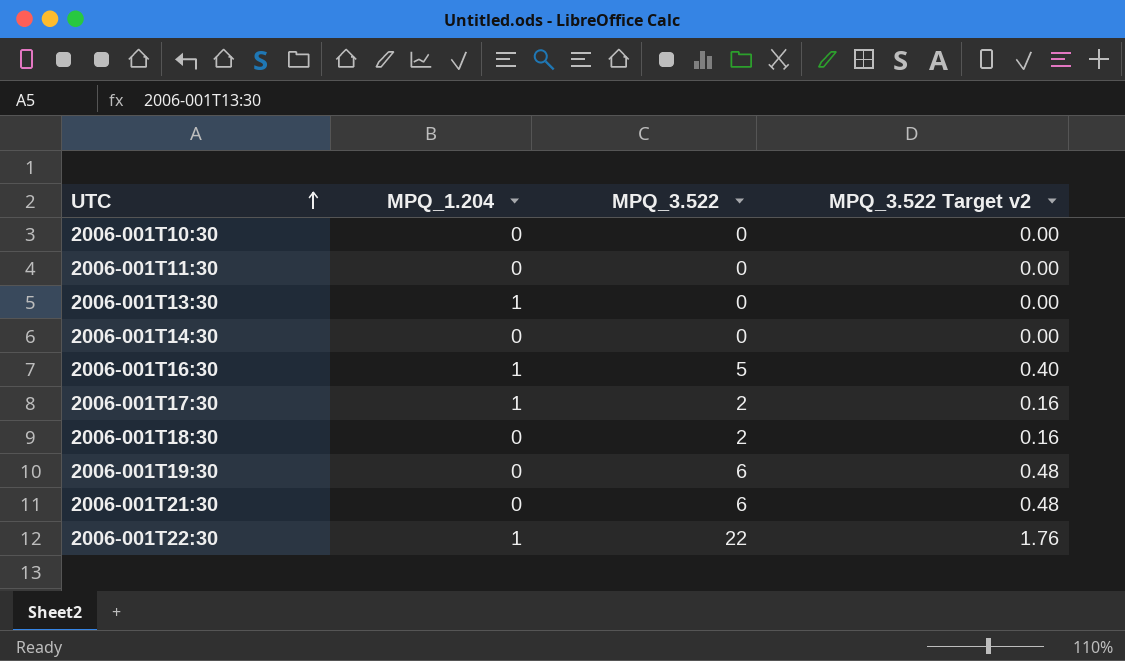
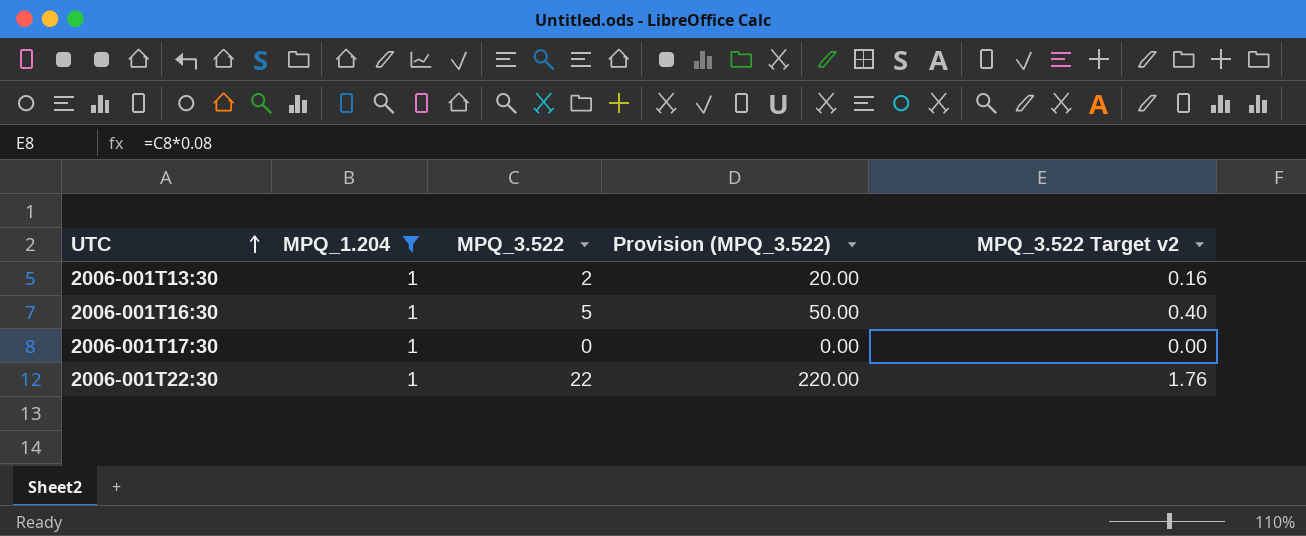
filter: none -> MPQ_1.204 = 1
column Provision (MPQ_3.522) | formula: none -> [MPQ_3.522] * 10
2006-001T13:30 | MPQ_3.522: 0 -> 2
2006-001T13:30 | MPQ_3.522 Target v2: 0.00 -> 0.16
2006-001T17:30 | MPQ_3.522: 2 -> 0
2006-001T17:30 | MPQ_3.522 Target v2: 0.16 -> 0.00

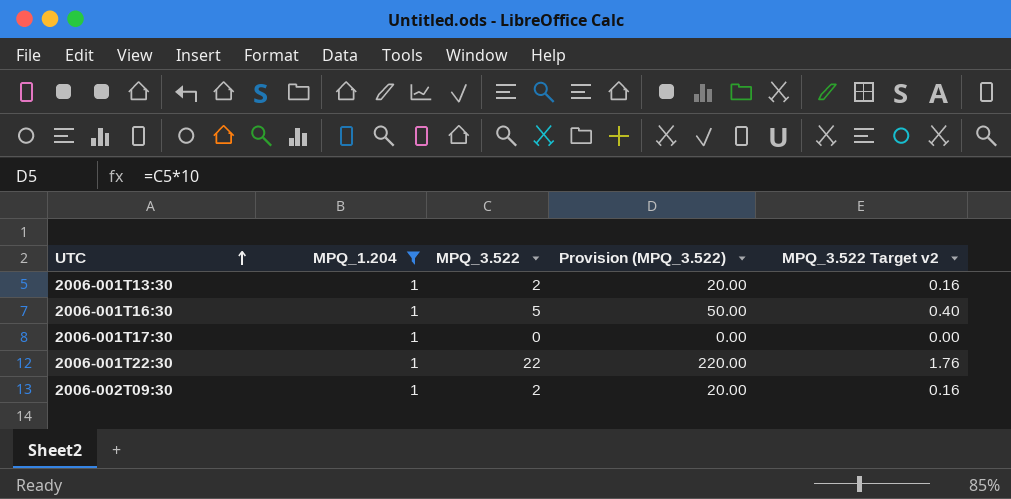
row 2006-002T09:30: none -> 1 | 2 | 20.00 | 0.16

